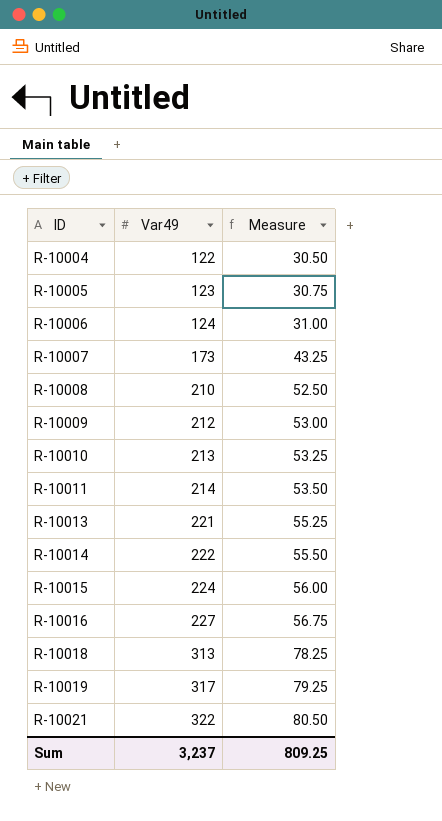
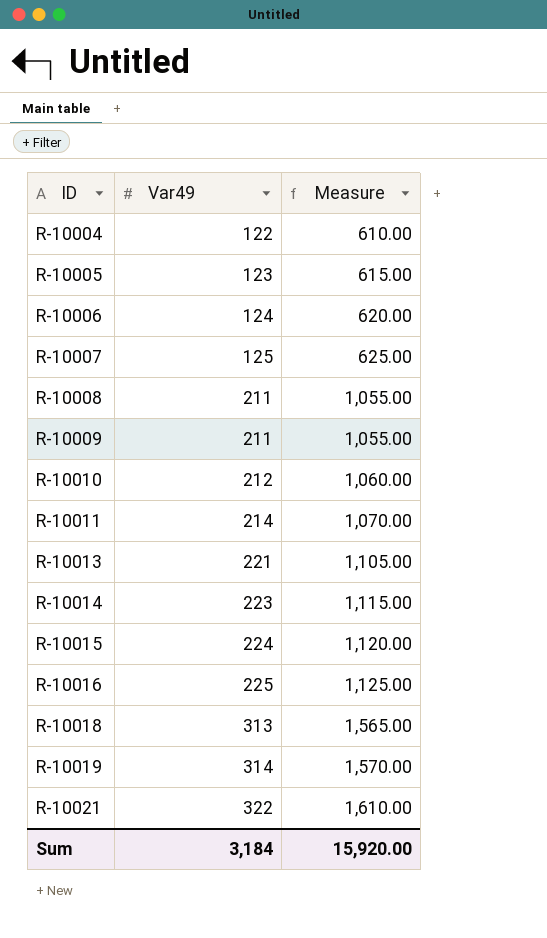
column Measure | formula: [Var49] * 0.25 -> [Var49] * 5
R-10007 | Var49: 173 -> 125
R-10008 | Var49: 210 -> 211
R-10009 | Var49: 212 -> 211
R-10010 | Var49: 213 -> 212
R-10014 | Var49: 222 -> 223
R-10016 | Var49: 227 -> 225
R-10019 | Var49: 317 -> 314
Sum | Var49: 3,237 -> 3,184
Sum | Measure: 809.25 -> 15,920.00

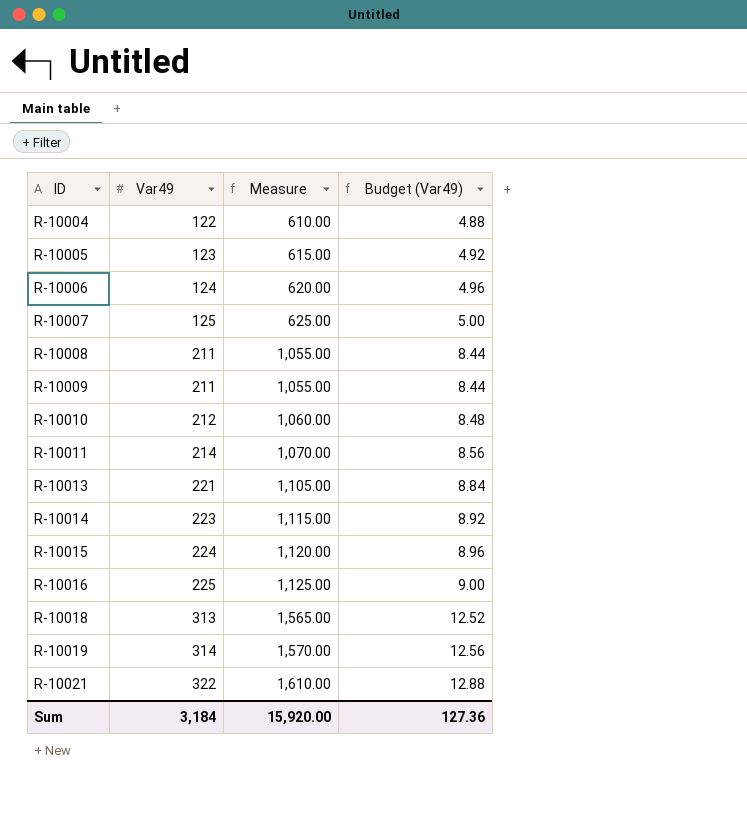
column Budget (Var49) | formula: none -> [Var49] * 0.04

